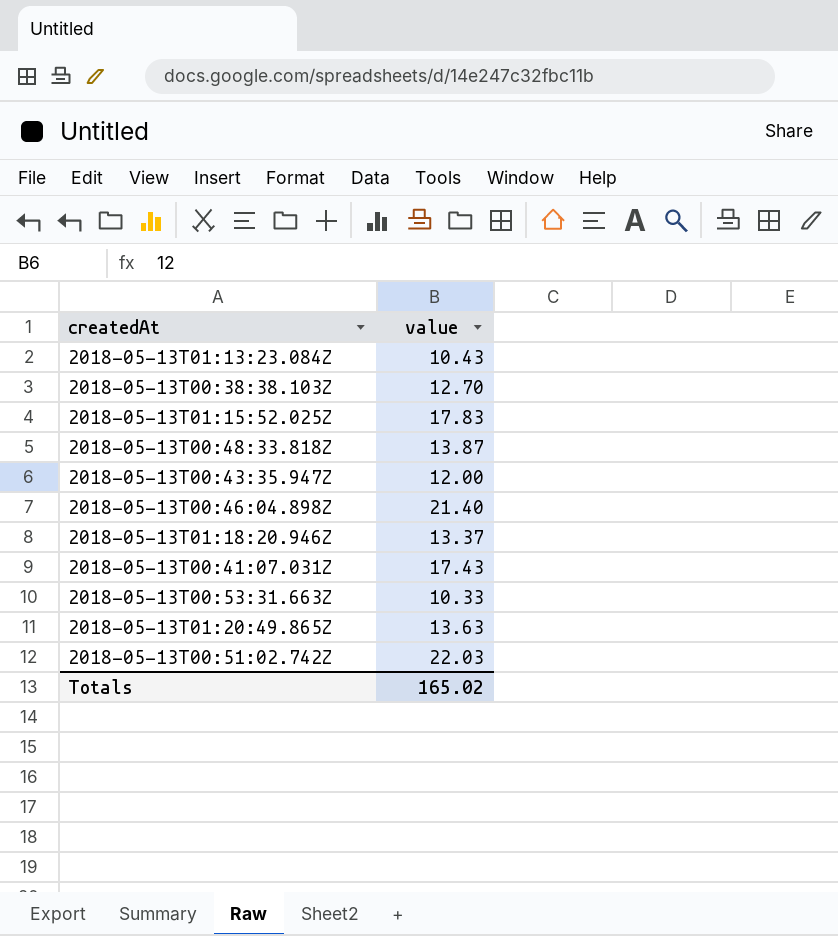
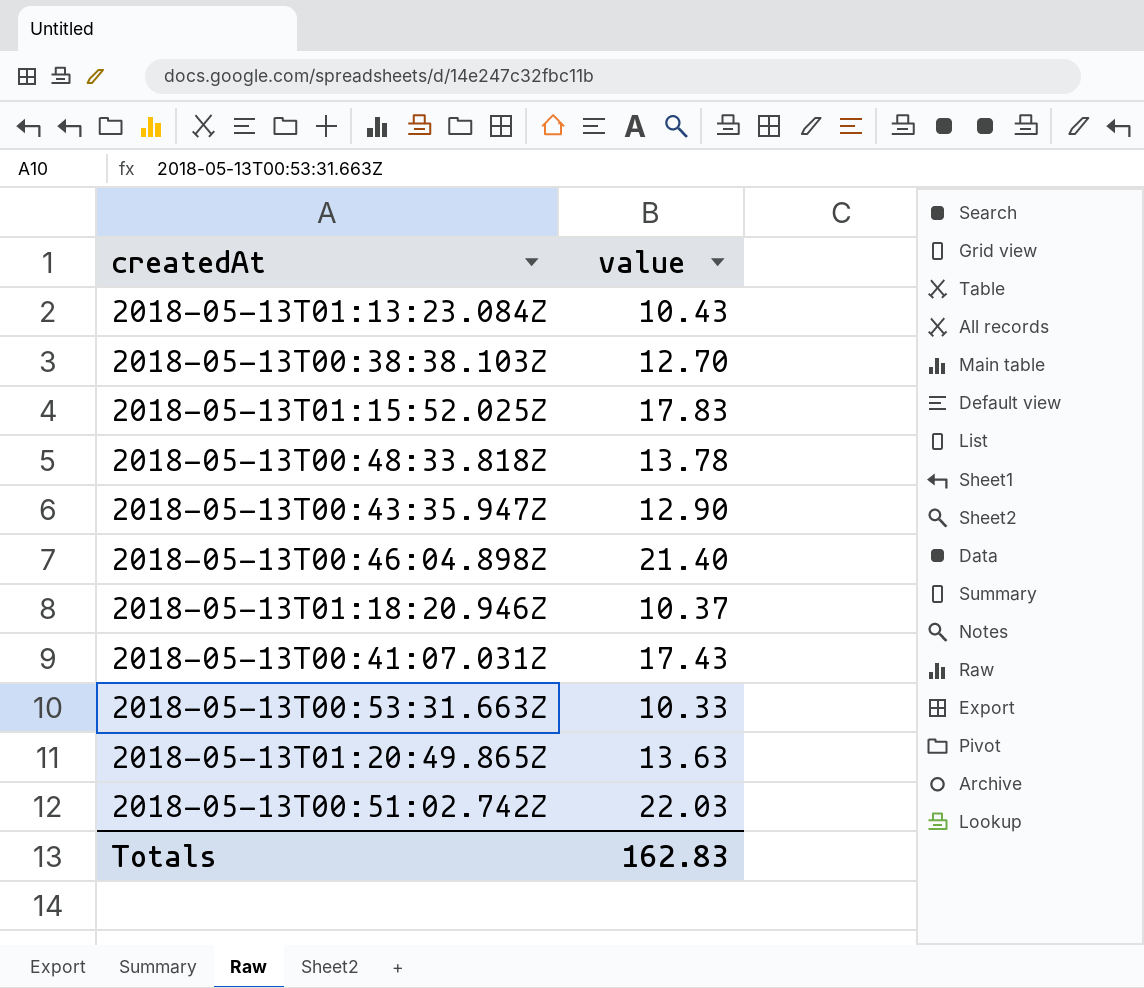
2018-05-13T00:48:33.818Z | value: 13.87 -> 13.78
2018-05-13T00:43:35.947Z | value: 12.00 -> 12.90
2018-05-13T01:18:20.946Z | value: 13.37 -> 10.37
Totals | value: 165.02 -> 162.83

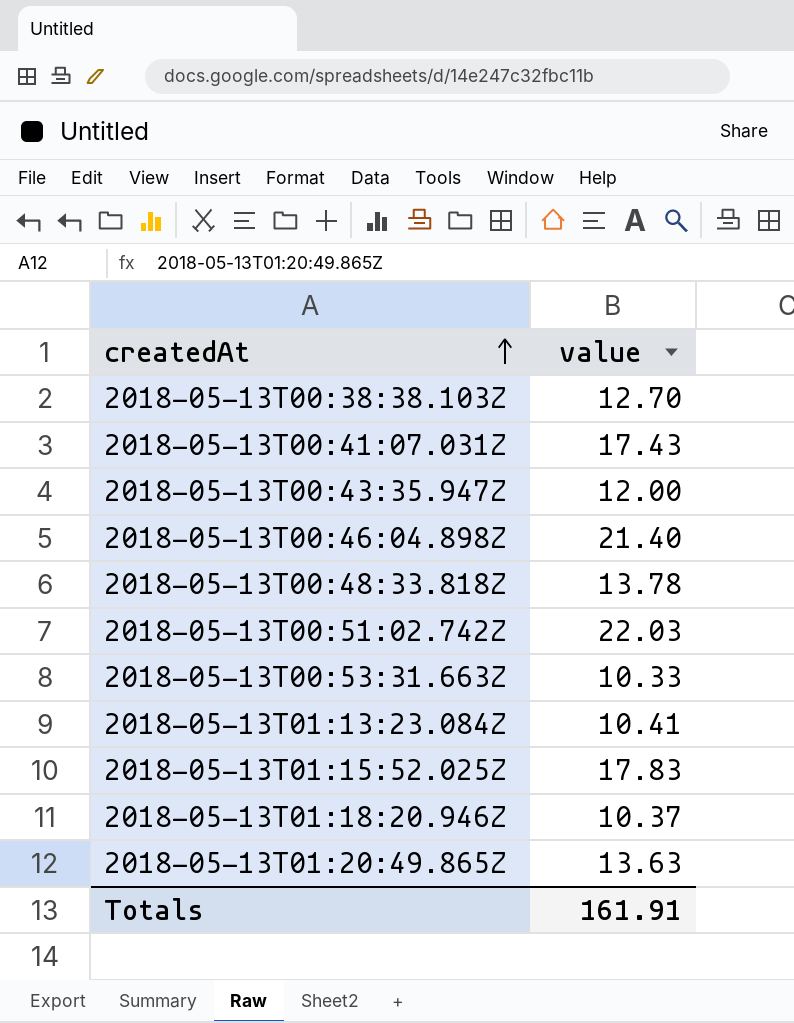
row order: none -> createdAt ascending
2018-05-13T00:43:35.947Z | value: 12.90 -> 12.00
2018-05-13T01:13:23.084Z | value: 10.43 -> 10.41
Totals | value: 162.83 -> 161.91

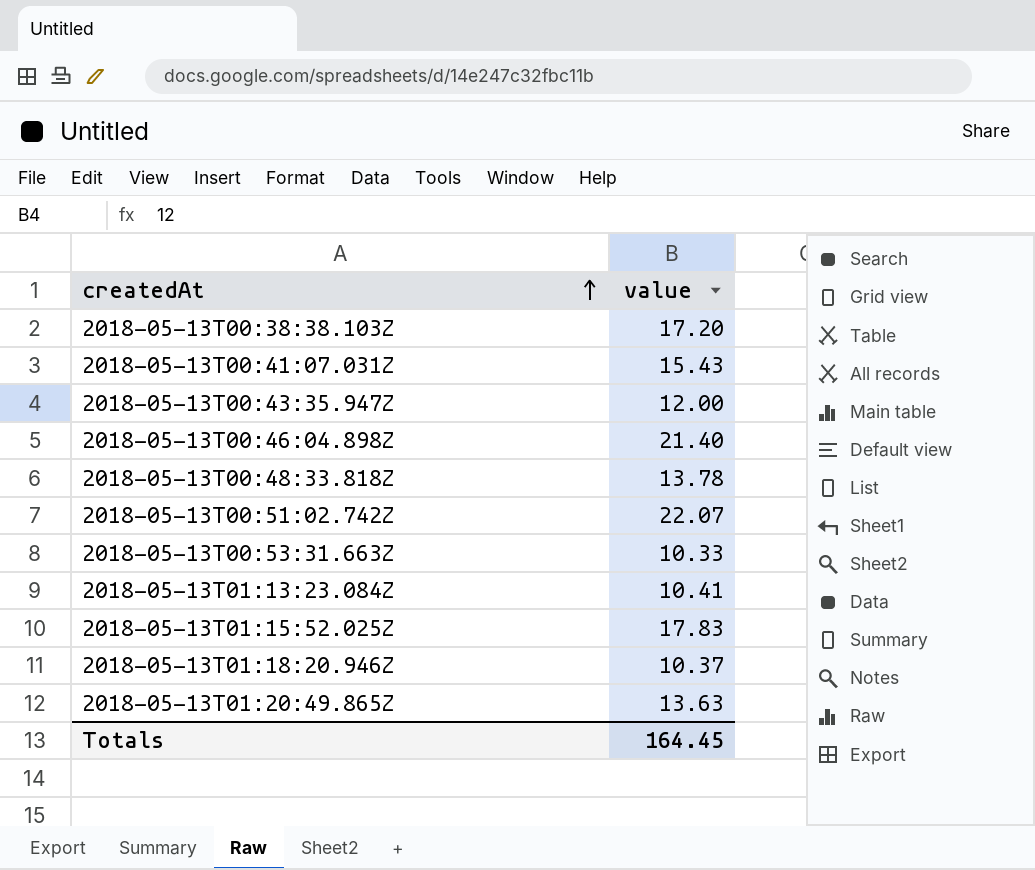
2018-05-13T00:38:38.103Z | value: 12.70 -> 17.20
2018-05-13T00:41:07.031Z | value: 17.43 -> 15.43
2018-05-13T00:51:02.742Z | value: 22.03 -> 22.07
Totals | value: 161.91 -> 164.45

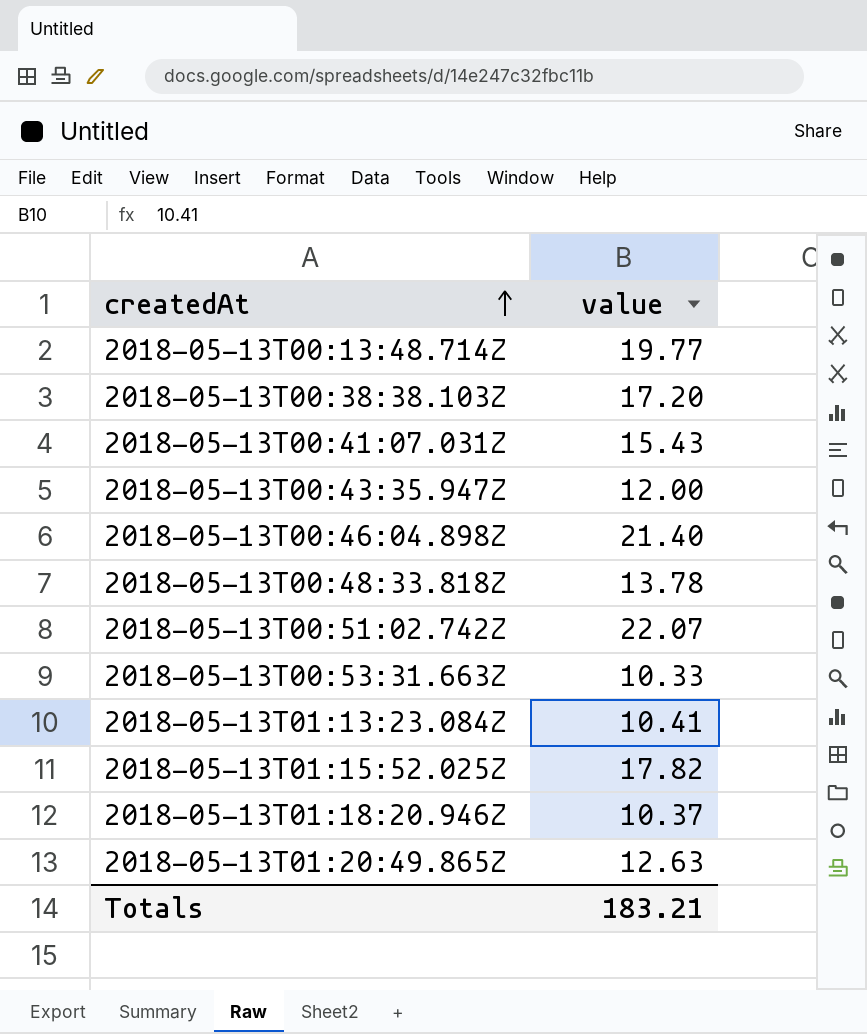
row 2018-05-13T00:13:48.714Z: none -> 19.77
2018-05-13T01:15:52.025Z | value: 17.83 -> 17.82
2018-05-13T01:20:49.865Z | value: 13.63 -> 12.63
Totals | value: 164.45 -> 183.21

